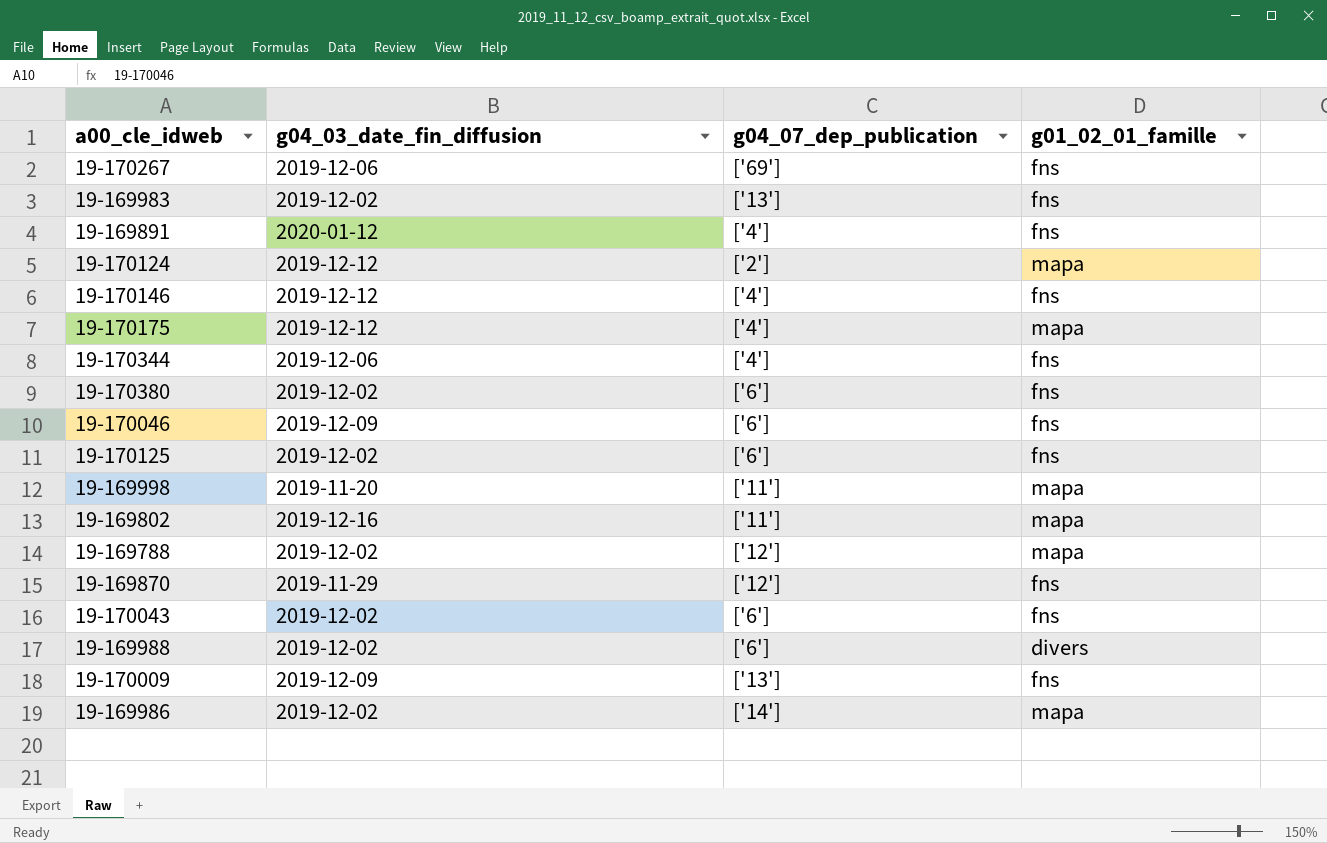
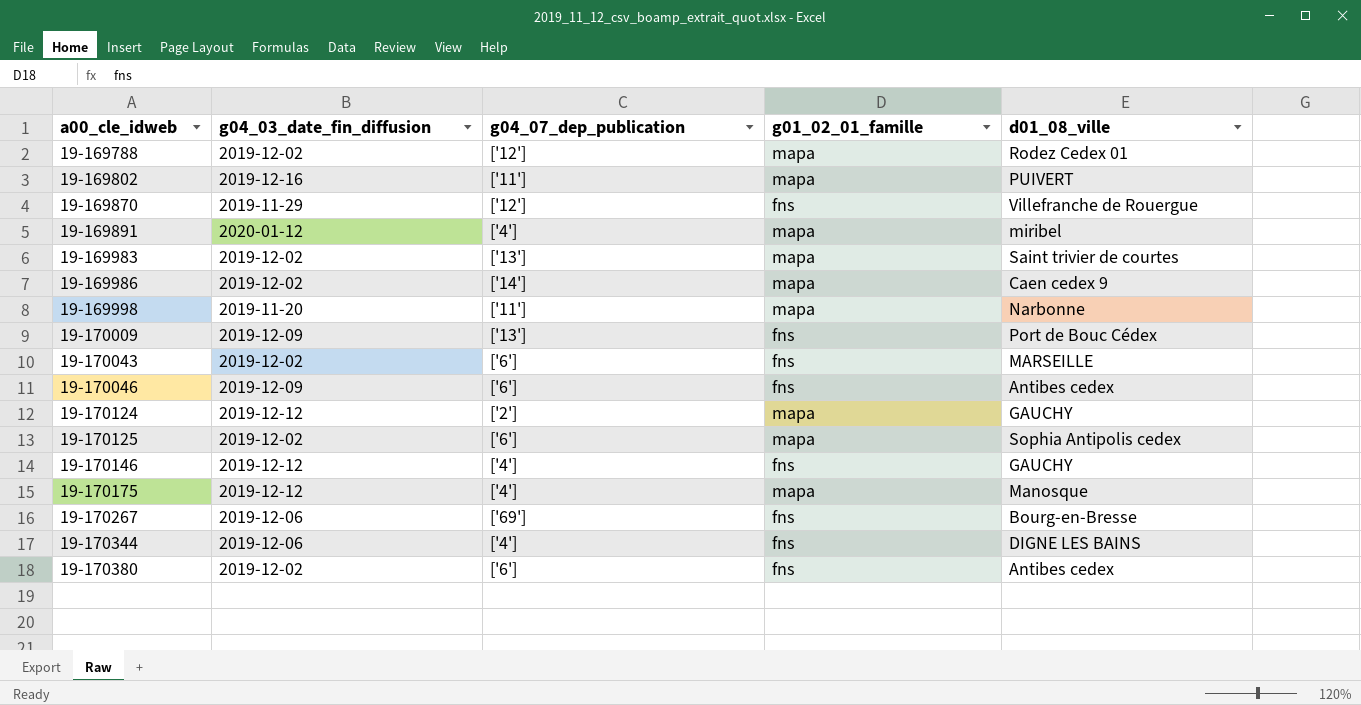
row order: none -> a00_cle_idweb ascending
column d01_08_ville | position: none -> 5
row 19-169988: 2019-12-02 | ['6'] | divers -> none
19-169891 | g01_02_01_famille: fns -> mapa
19-169983 | g01_02_01_famille: fns -> mapa
19-170125 | g01_02_01_famille: fns -> mapa

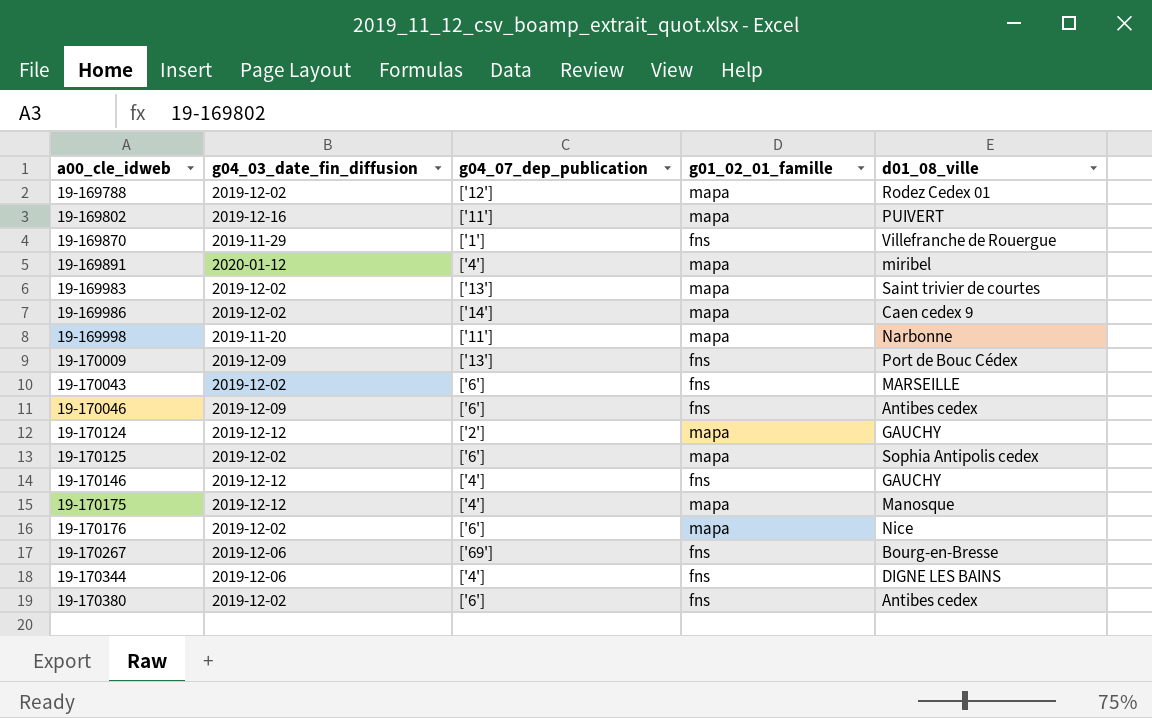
19-169870 | g04_07_dep_publication: ['12'] -> ['1']
row 19-170176: none -> 2019-12-02 | ['6'] | mapa | Nice

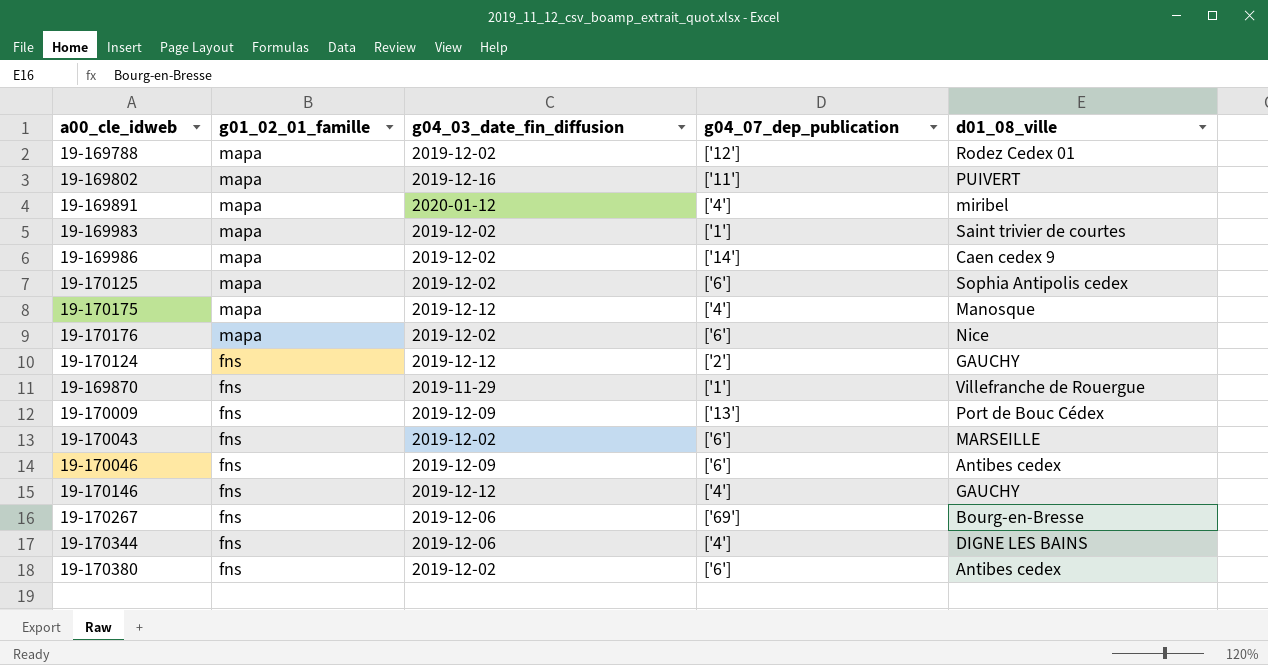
row order: a00_cle_idweb ascending -> g01_02_01_famille descending
column g01_02_01_famille | position: 4 -> 2
row 19-169998: 2019-11-20 | ['11'] | mapa | Narbonne -> none
19-169983 | g04_07_dep_publication: ['13'] -> ['1']
19-170124 | g01_02_01_famille: mapa -> fns

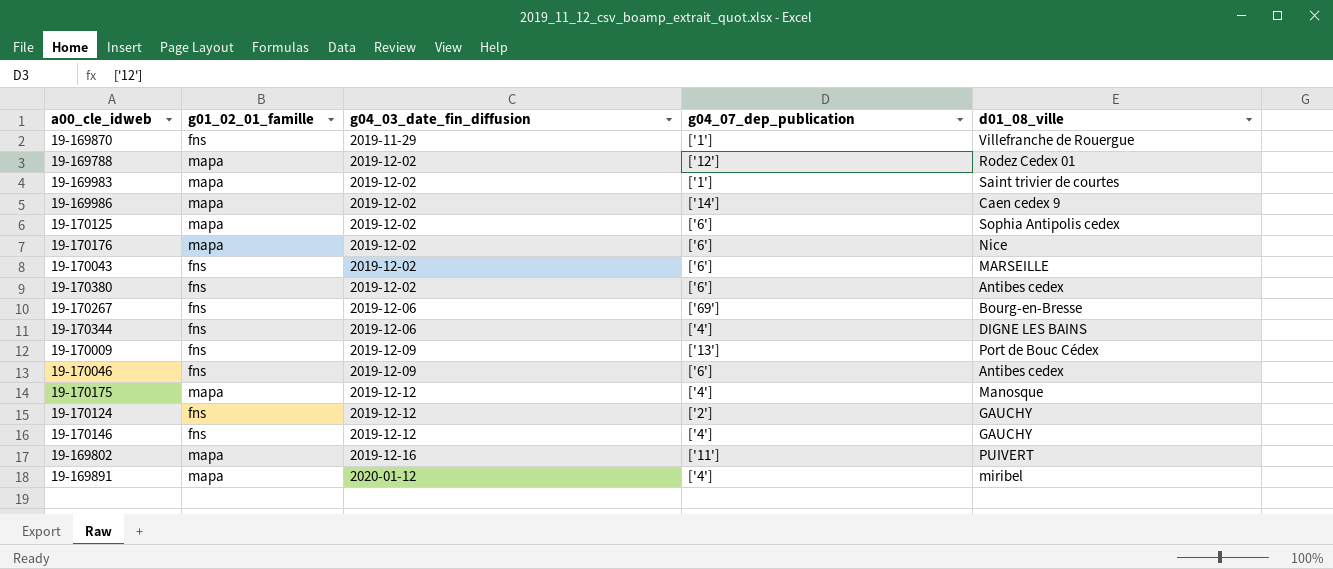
row order: g01_02_01_famille descending -> g04_03_date_fin_diffusion ascending

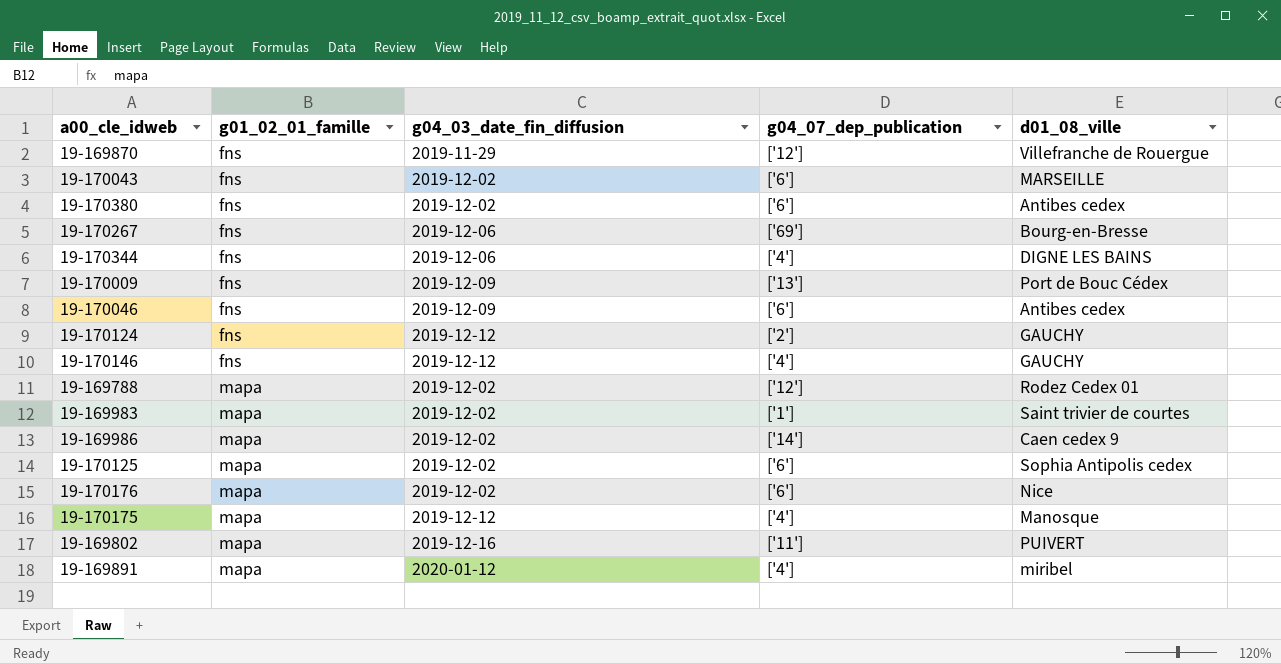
row order: g04_03_date_fin_diffusion ascending -> g01_02_01_famille ascending
19-169870 | g04_07_dep_publication: ['1'] -> ['12']

